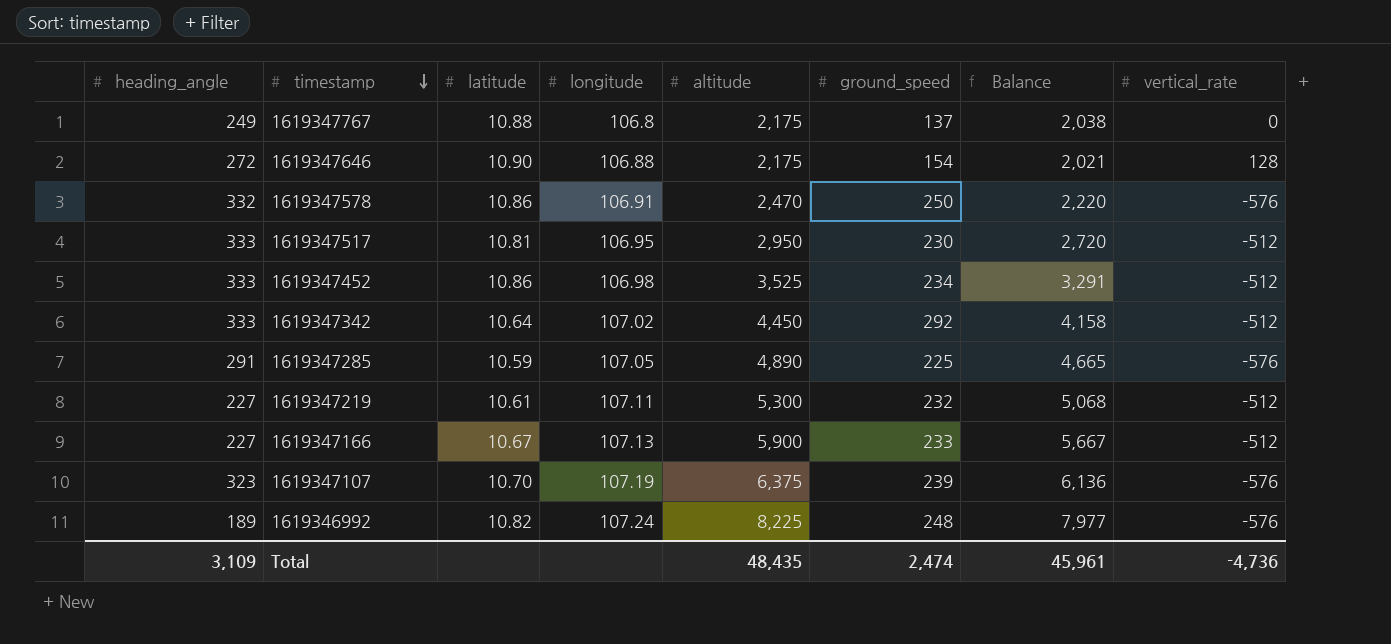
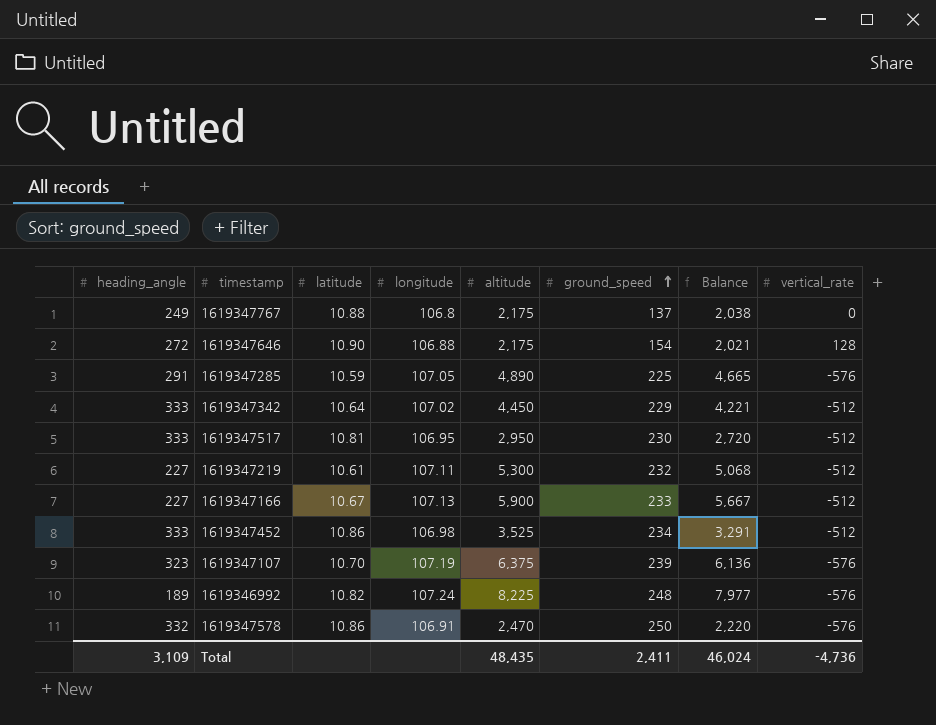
row order: timestamp descending -> ground_speed ascending
1619347342 | ground_speed: 292 -> 229
1619347342 | Balance: 4,158 -> 4,221
Total | ground_speed: 2,474 -> 2,411
Total | Balance: 45,961 -> 46,024

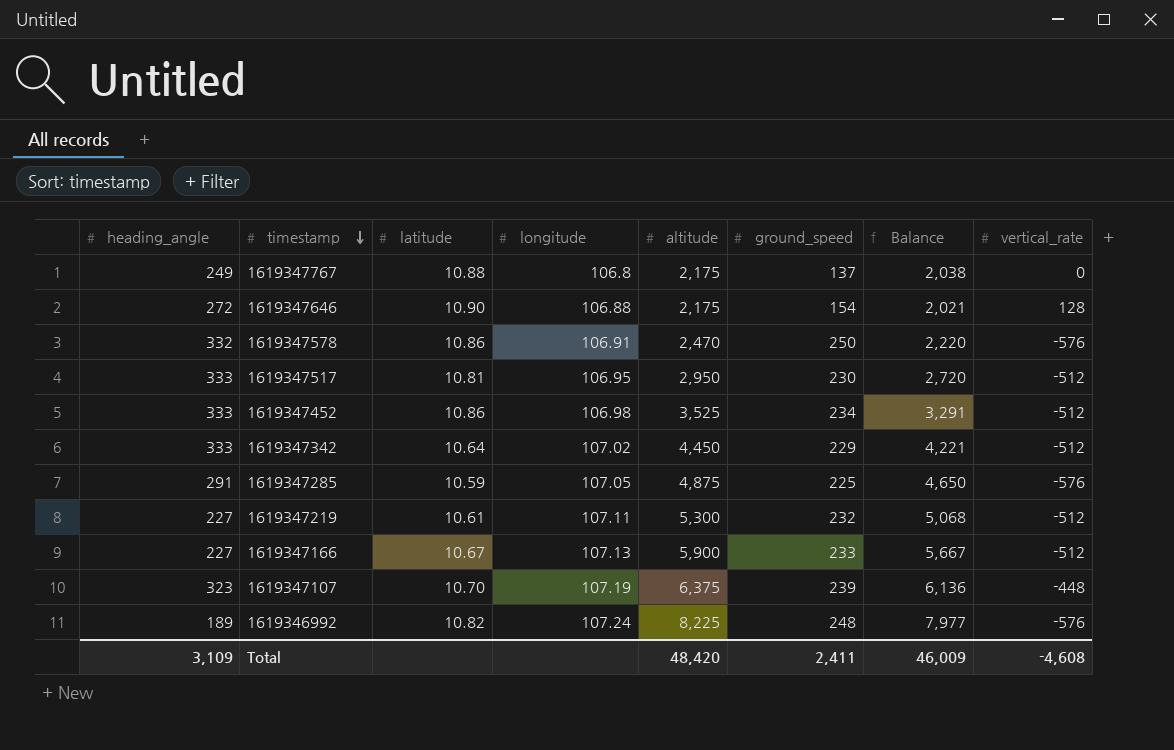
row order: ground_speed ascending -> timestamp descending
1619347285 | altitude: 4,890 -> 4,875
1619347285 | Balance: 4,665 -> 4,650
1619347107 | vertical_rate: -576 -> -448
Total | altitude: 48,435 -> 48,420
Total | Balance: 46,024 -> 46,009
Total | vertical_rate: -4,736 -> -4,608

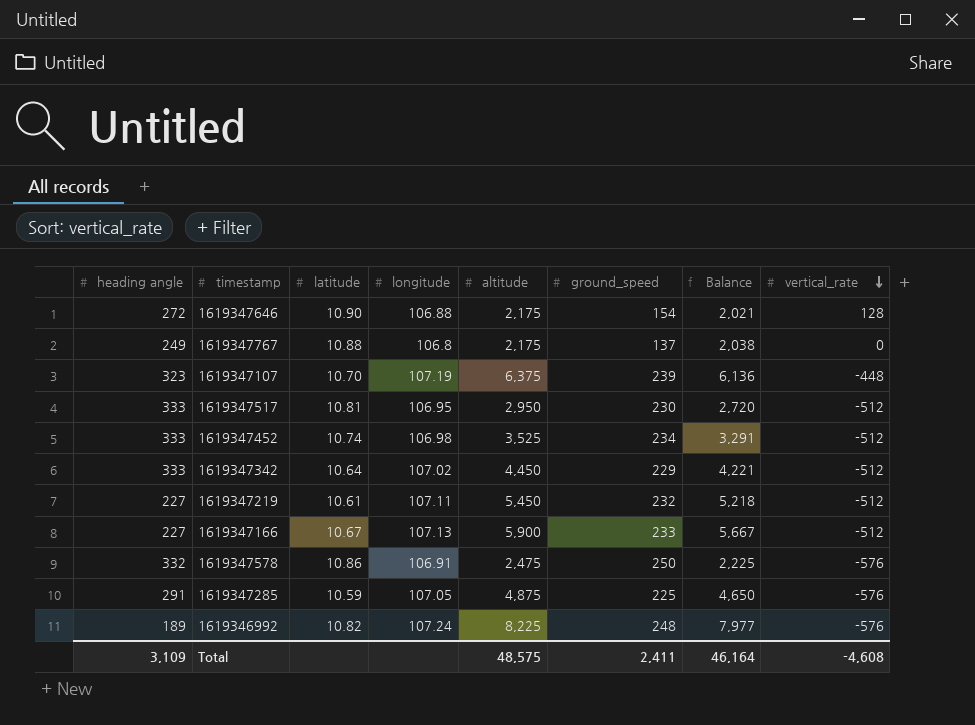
row order: timestamp descending -> vertical_rate descending
column name: heading_angle -> heading angle
1619347452 | latitude: 10.86 -> 10.74
1619347219 | altitude: 5,300 -> 5,450
1619347219 | Balance: 5,068 -> 5,218
1619347578 | altitude: 2,470 -> 2,475
1619347578 | Balance: 2,220 -> 2,225
Total | altitude: 48,420 -> 48,575
Total | Balance: 46,009 -> 46,164

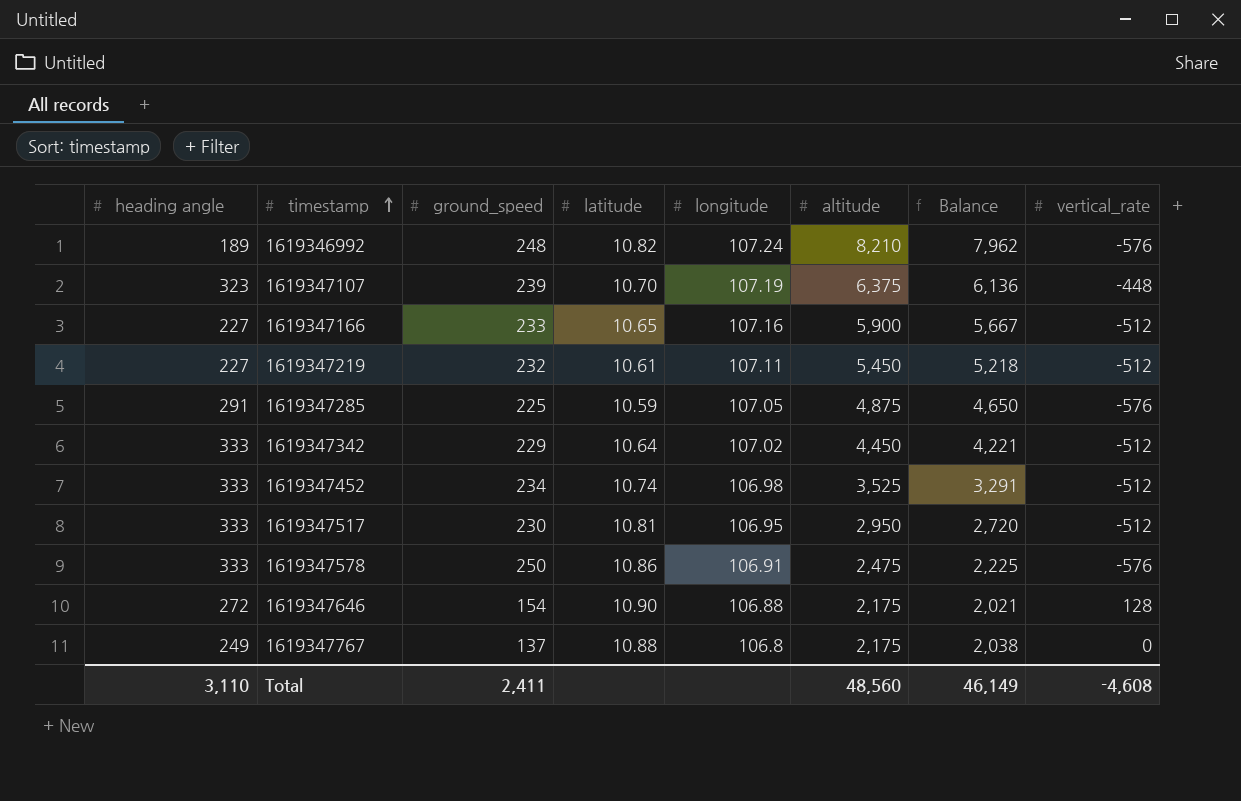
row order: vertical_rate descending -> timestamp ascending
column ground_speed | position: 6 -> 3
1619346992 | altitude: 8,225 -> 8,210
1619346992 | Balance: 7,977 -> 7,962
1619347166 | latitude: 10.67 -> 10.65
1619347166 | longitude: 107.13 -> 107.16
1619347578 | heading angle: 332 -> 333
Total | heading angle: 3,109 -> 3,110
Total | altitude: 48,575 -> 48,560
Total | Balance: 46,164 -> 46,149

